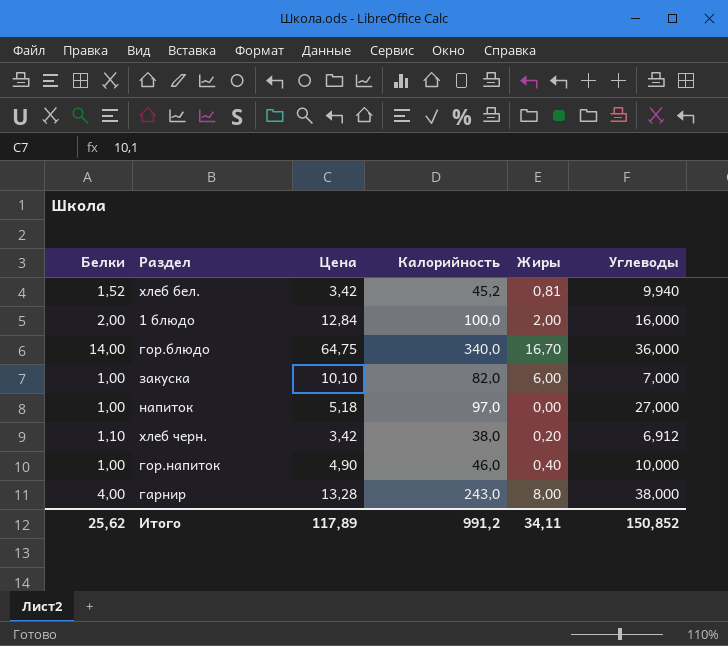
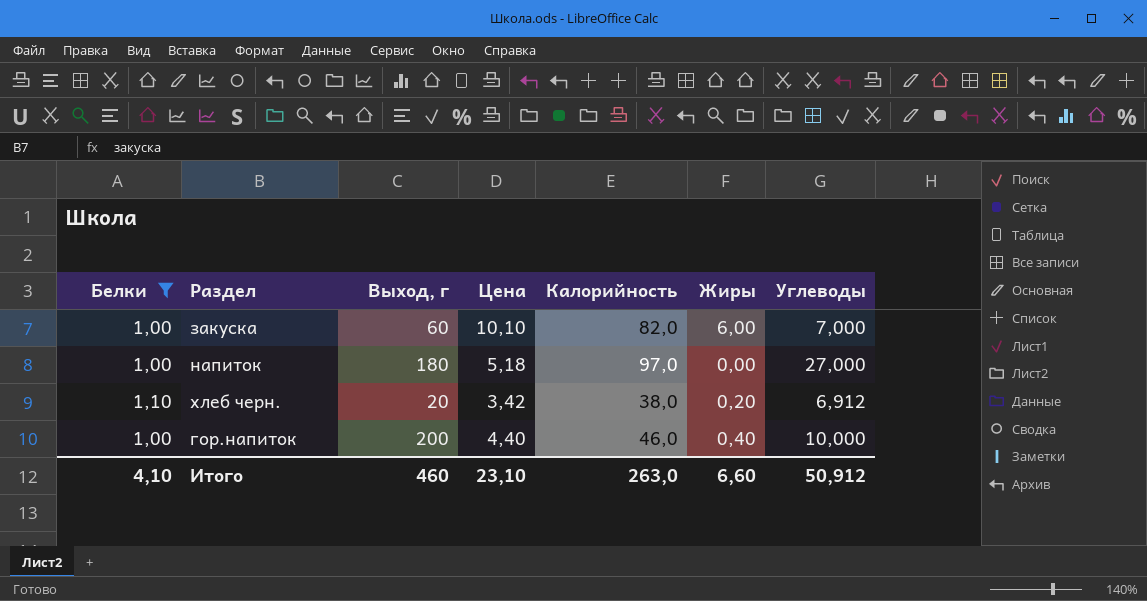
filter: none -> Белки <= 1,10
column Выход, г | position: none -> 3
гор.напиток | Цена: 4,90 -> 4,40
Итого | Белки: 25,62 -> 4,10
Итого | Цена: 117,89 -> 23,10
Итого | Калорийность: 991,2 -> 263,0
Итого | Жиры: 34,11 -> 6,60
Итого | Углеводы: 150,852 -> 50,912

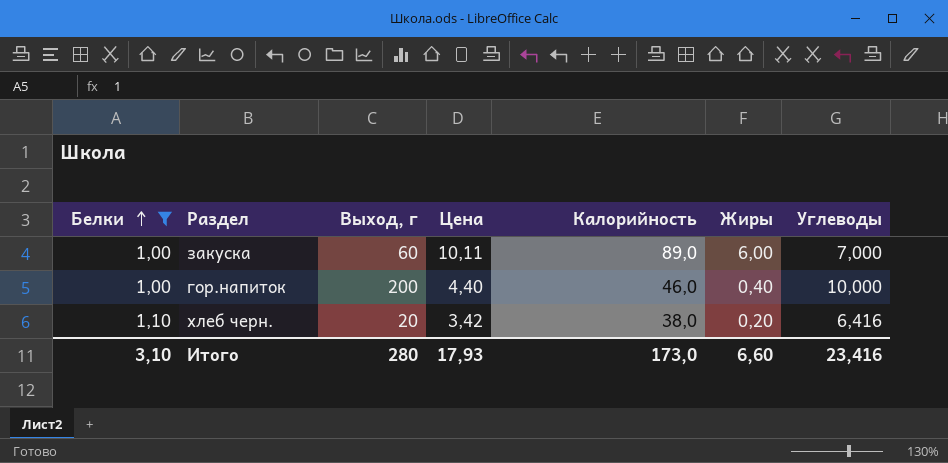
row order: none -> Белки ascending
row напиток: 1,00 | 180 | 5,18 | 97,0 | 0,00 | 27,000 -> none
закуска | Цена: 10,10 -> 10,11
закуска | Калорийность: 82,0 -> 89,0
хлеб черн. | Углеводы: 6,912 -> 6,416
Итого | Белки: 4,10 -> 3,10
Итого | Выход, г: 460 -> 280
Итого | Цена: 23,10 -> 17,93
Итого | Калорийность: 263,0 -> 173,0
Итого | Углеводы: 50,912 -> 23,416

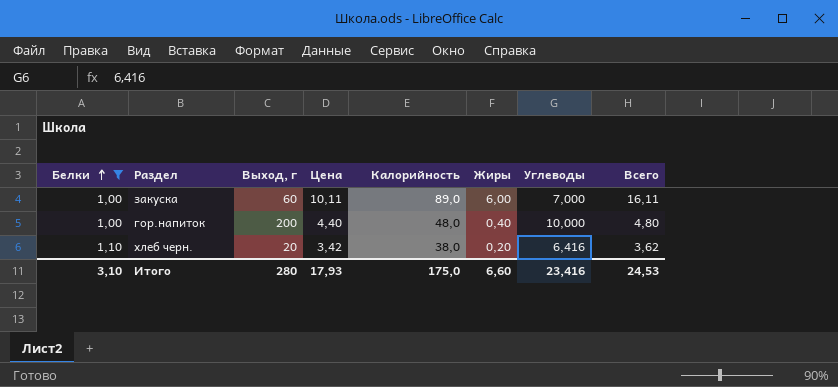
column Всего | formula: none -> [Цена] + [Жиры]
гор.напиток | Калорийность: 46,0 -> 48,0
Итого | Калорийность: 173,0 -> 175,0

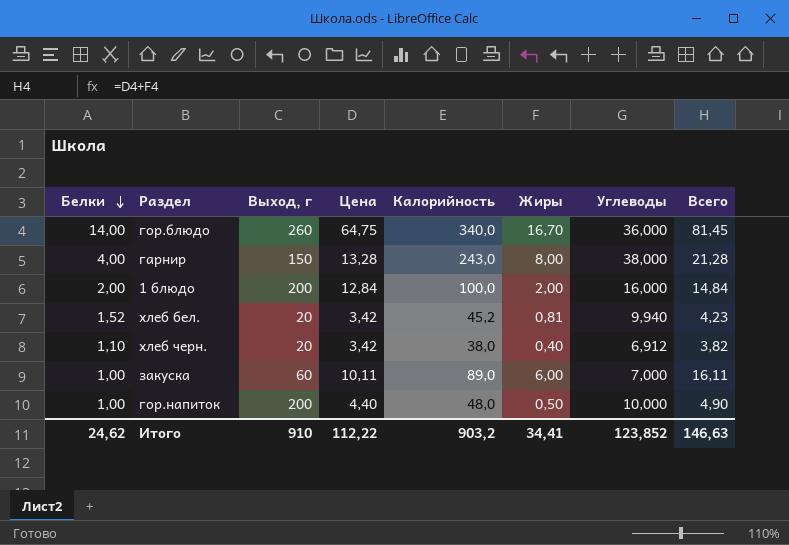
filter: Белки <= 1,10 -> none
row order: Белки ascending -> Белки descending
хлеб черн. | Жиры: 0,20 -> 0,40
хлеб черн. | Углеводы: 6,416 -> 6,912
хлеб черн. | Всего: 3,62 -> 3,82
гор.напиток | Жиры: 0,40 -> 0,50
гор.напиток | Всего: 4,80 -> 4,90
Итого | Белки: 3,10 -> 24,62
Итого | Выход, г: 280 -> 910
Итого | Цена: 17,93 -> 112,22
Итого | Калорийность: 175,0 -> 903,2
Итого | Жиры: 6,60 -> 34,41
Итого | Углеводы: 23,416 -> 123,852
Итого | Всего: 24,53 -> 146,63

